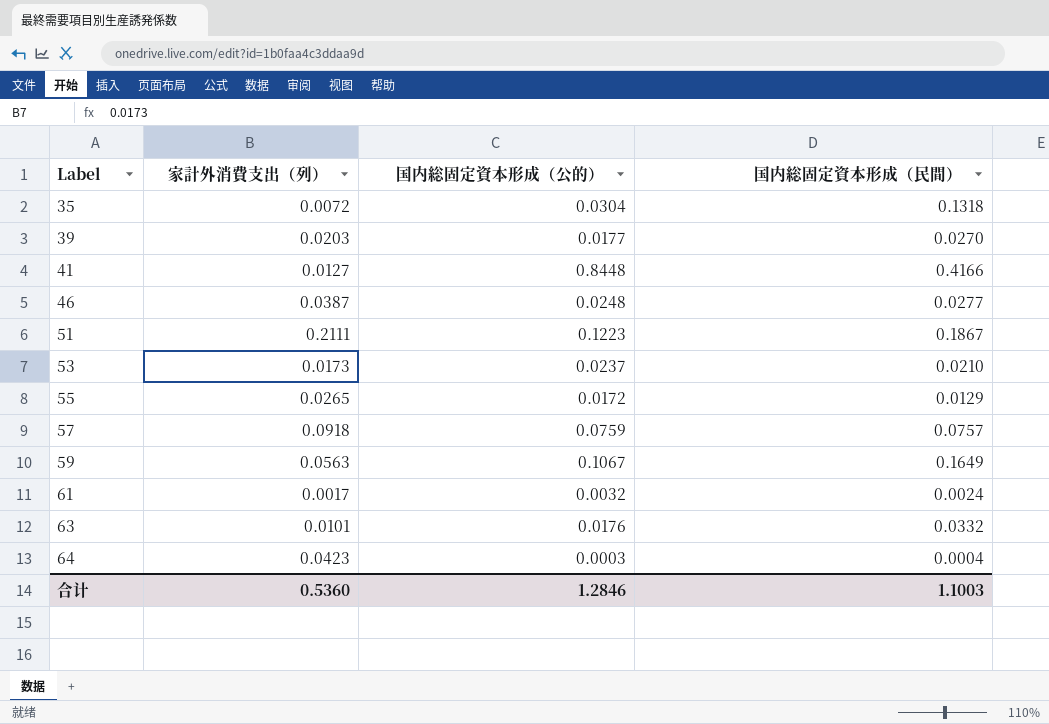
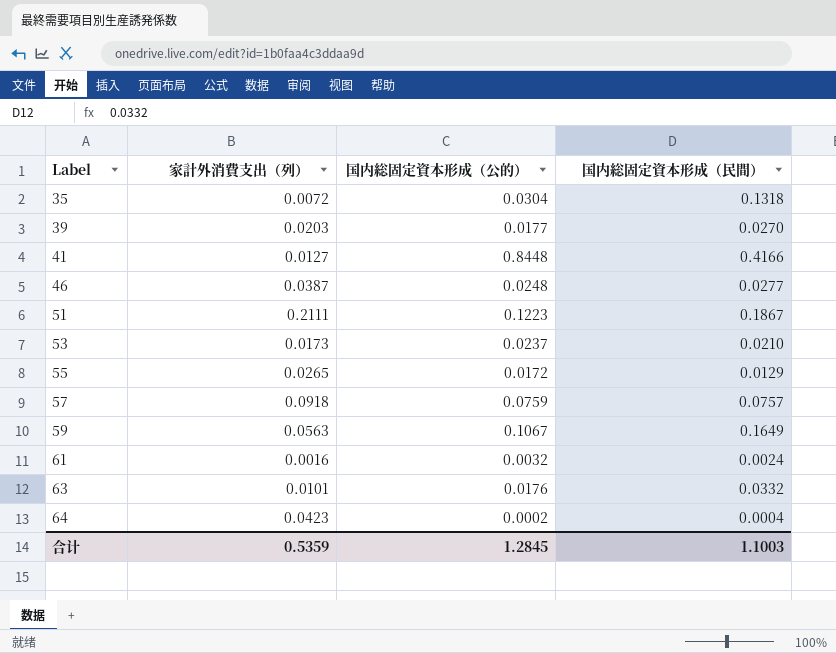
61 | 家計外消費支出（列）: 0.0017 -> 0.0016
64 | 国内総固定資本形成（公的）: 0.0003 -> 0.0002
合计 | 家計外消費支出（列）: 0.5360 -> 0.5359
合计 | 国内総固定資本形成（公的）: 1.2846 -> 1.2845

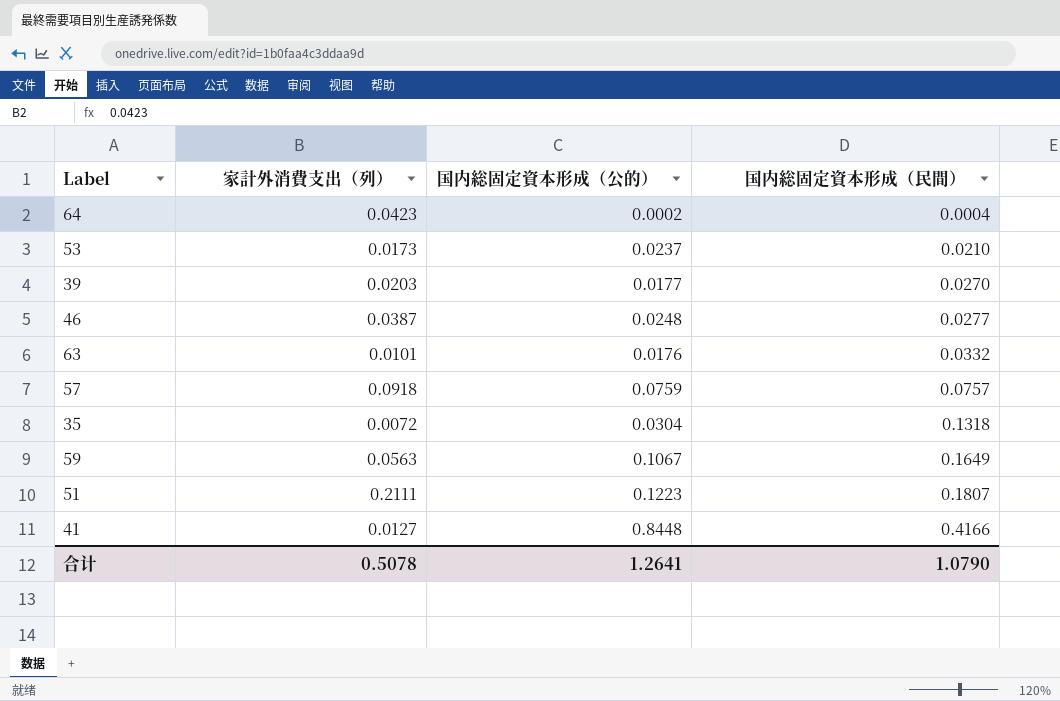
row order: Label ascending -> 国内総固定資本形成（民間） ascending
row 55: 0.0265 | 0.0172 | 0.0129 -> none
row 61: 0.0016 | 0.0032 | 0.0024 -> none
51 | 国内総固定資本形成（民間）: 0.1867 -> 0.1807
合计 | 家計外消費支出（列）: 0.5359 -> 0.5078
合计 | 国内総固定資本形成（公的）: 1.2845 -> 1.2641
合计 | 国内総固定資本形成（民間）: 1.1003 -> 1.0790

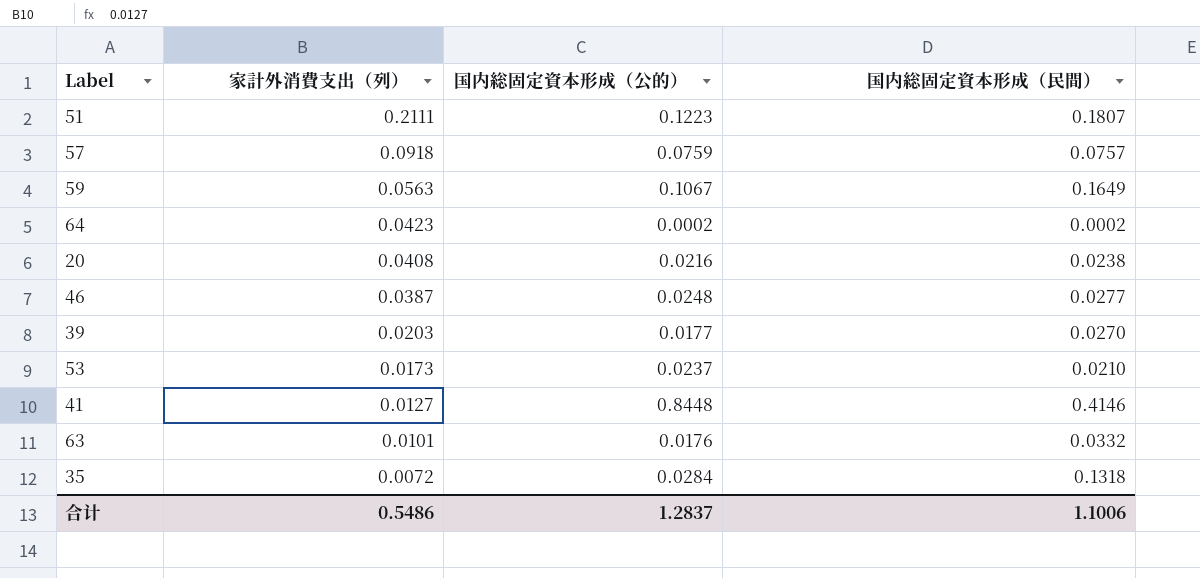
row order: 国内総固定資本形成（民間） ascending -> 家計外消費支出（列） descending
64 | 国内総固定資本形成（民間）: 0.0004 -> 0.0002
row 20: none -> 0.0408 | 0.0216 | 0.0238
41 | 国内総固定資本形成（民間）: 0.4166 -> 0.4146
35 | 国内総固定資本形成（公的）: 0.0304 -> 0.0284
合计 | 家計外消費支出（列）: 0.5078 -> 0.5486
合计 | 国内総固定資本形成（公的）: 1.2641 -> 1.2837
合计 | 国内総固定資本形成（民間）: 1.0790 -> 1.1006

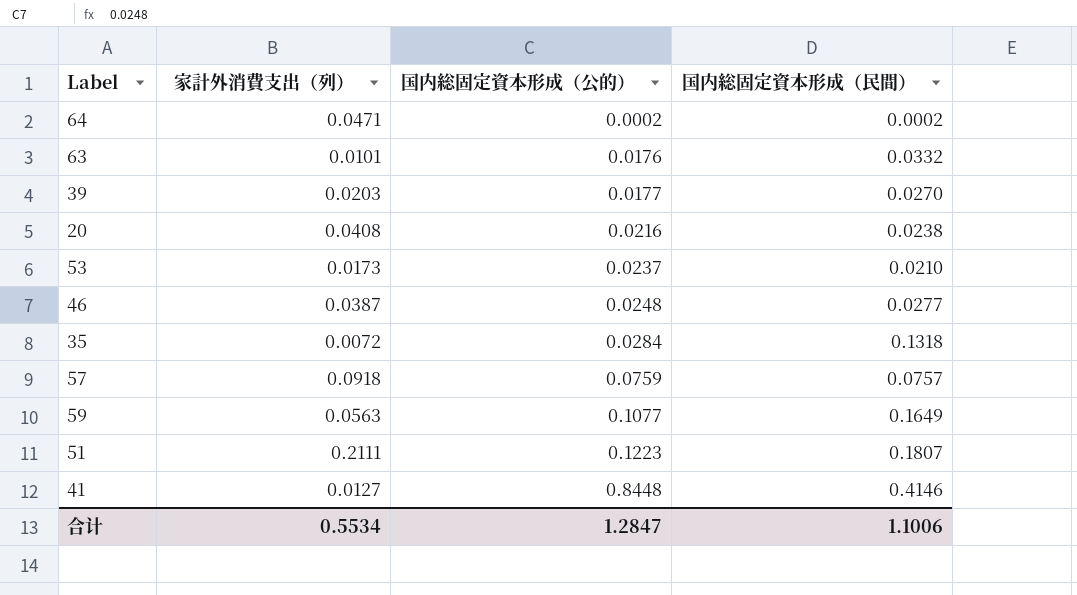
row order: 家計外消費支出（列） descending -> 国内総固定資本形成（公的） ascending
64 | 家計外消費支出（列）: 0.0423 -> 0.0471
59 | 国内総固定資本形成（公的）: 0.1067 -> 0.1077
合计 | 家計外消費支出（列）: 0.5486 -> 0.5534
合计 | 国内総固定資本形成（公的）: 1.2837 -> 1.2847

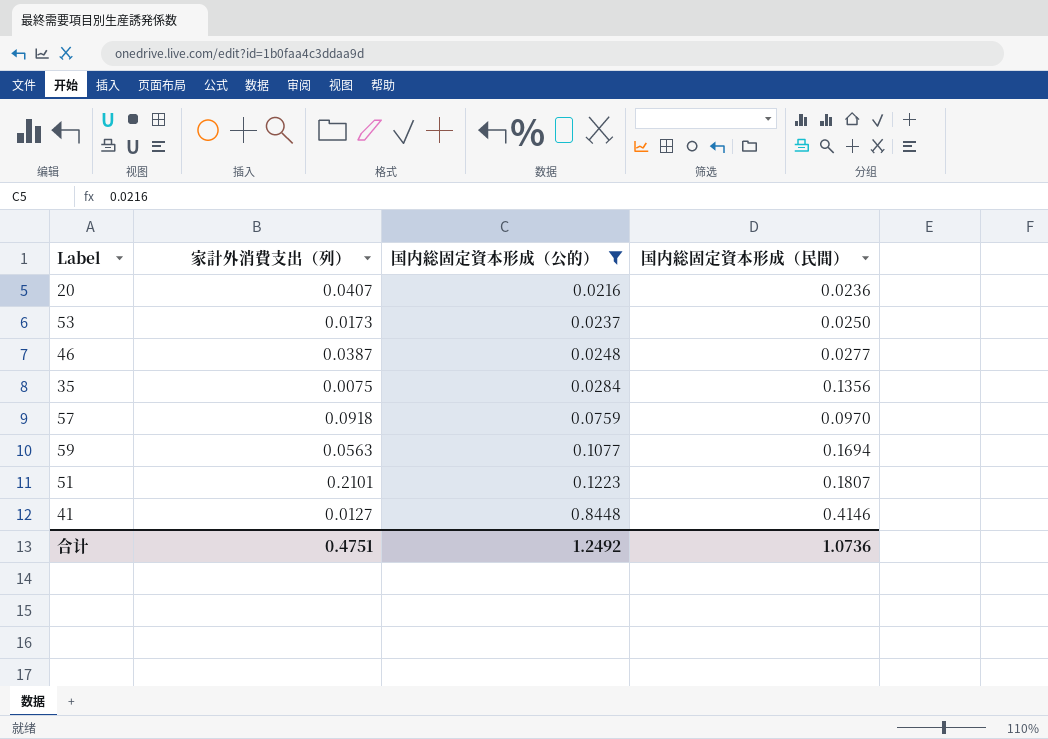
filter: none -> 国内総固定資本形成（公的） >= 0.0216
20 | 家計外消費支出（列）: 0.0408 -> 0.0407
20 | 国内総固定資本形成（民間）: 0.0238 -> 0.0236
53 | 国内総固定資本形成（民間）: 0.0210 -> 0.0250
35 | 家計外消費支出（列）: 0.0072 -> 0.0075
35 | 国内総固定資本形成（民間）: 0.1318 -> 0.1356
57 | 国内総固定資本形成（民間）: 0.0757 -> 0.0970
59 | 国内総固定資本形成（民間）: 0.1649 -> 0.1694
51 | 家計外消費支出（列）: 0.2111 -> 0.2101
合计 | 家計外消費支出（列）: 0.5534 -> 0.4751
合计 | 国内総固定資本形成（公的）: 1.2847 -> 1.2492
合计 | 国内総固定資本形成（民間）: 1.1006 -> 1.0736

